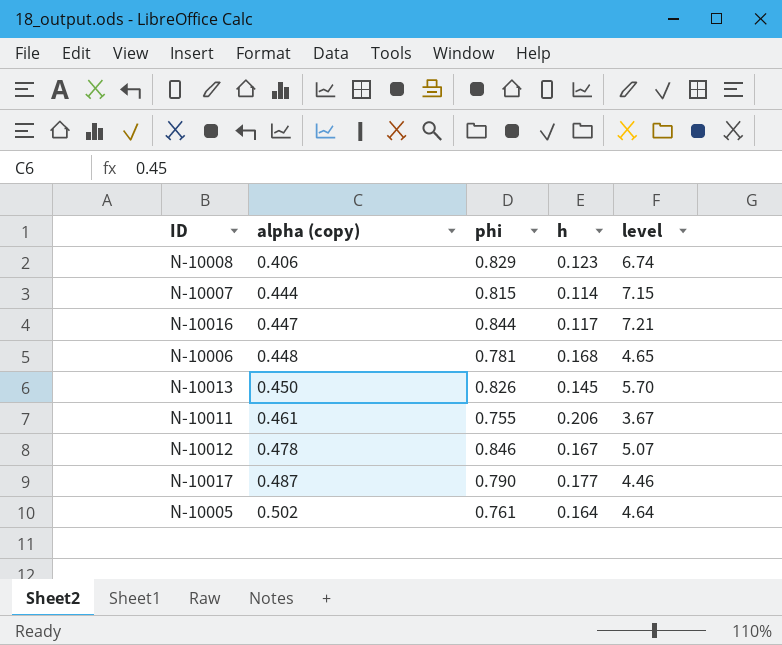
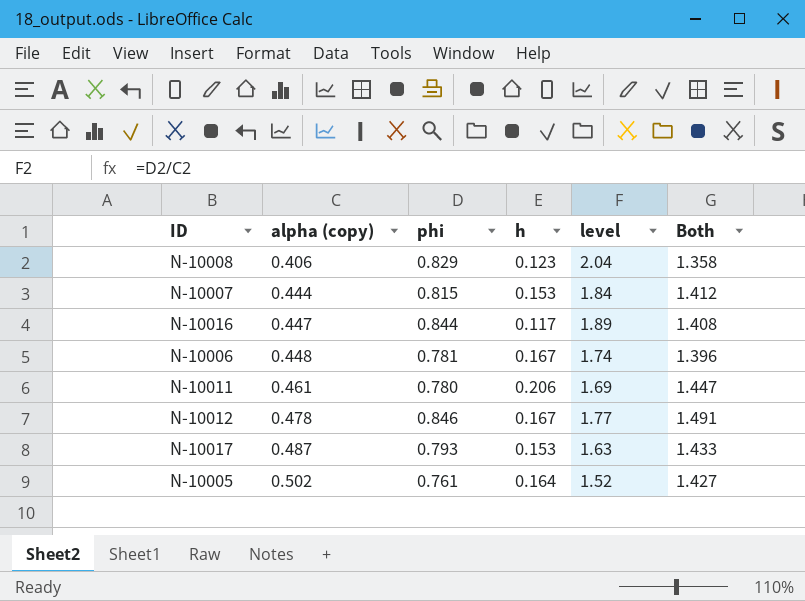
column level | formula: [phi] / [h] -> [phi] / [alpha (copy)]
column Both | formula: none -> [alpha (copy)] + [phi] + [h]
row N-10013: 0.450 | 0.826 | 0.145 | 5.70 -> none
N-10007 | h: 0.114 -> 0.153
N-10006 | h: 0.168 -> 0.167
N-10011 | phi: 0.755 -> 0.780
N-10017 | phi: 0.790 -> 0.793
N-10017 | h: 0.177 -> 0.153

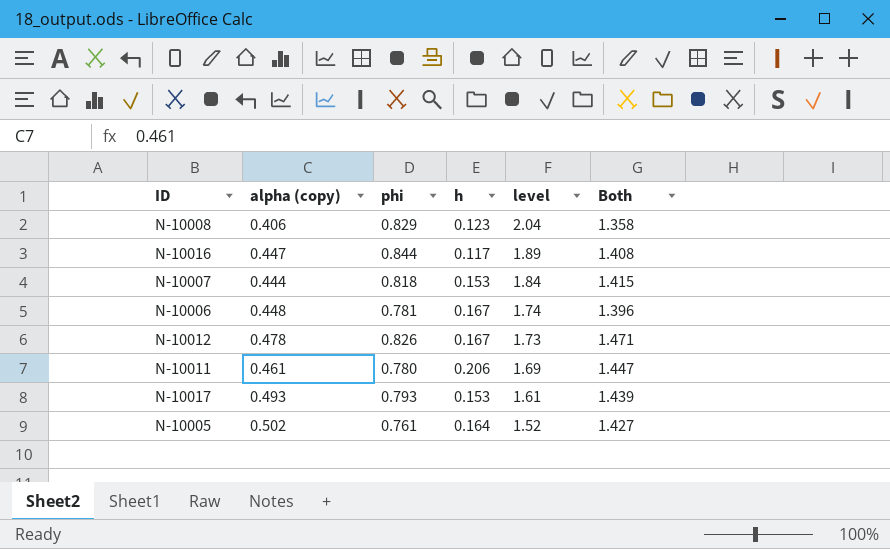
row order: alpha (copy) ascending -> level descending
N-10007 | phi: 0.815 -> 0.818
N-10007 | Both: 1.412 -> 1.415
N-10012 | phi: 0.846 -> 0.826
N-10012 | level: 1.77 -> 1.73
N-10012 | Both: 1.491 -> 1.471
N-10017 | alpha (copy): 0.487 -> 0.493
N-10017 | level: 1.63 -> 1.61
N-10017 | Both: 1.433 -> 1.439

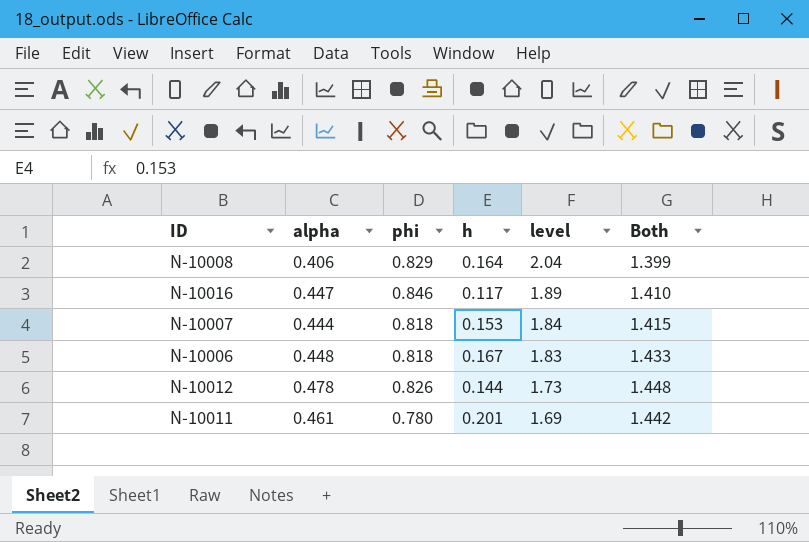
column name: alpha (copy) -> alpha
row N-10017: 0.493 | 0.793 | 0.153 | 1.61 | 1.439 -> none
row N-10005: 0.502 | 0.761 | 0.164 | 1.52 | 1.427 -> none
N-10008 | h: 0.123 -> 0.164
N-10008 | Both: 1.358 -> 1.399
N-10016 | phi: 0.844 -> 0.846
N-10016 | Both: 1.408 -> 1.410
N-10006 | phi: 0.781 -> 0.818
N-10006 | level: 1.74 -> 1.83
N-10006 | Both: 1.396 -> 1.433
N-10012 | h: 0.167 -> 0.144
N-10012 | Both: 1.471 -> 1.448
N-10011 | h: 0.206 -> 0.201
N-10011 | Both: 1.447 -> 1.442

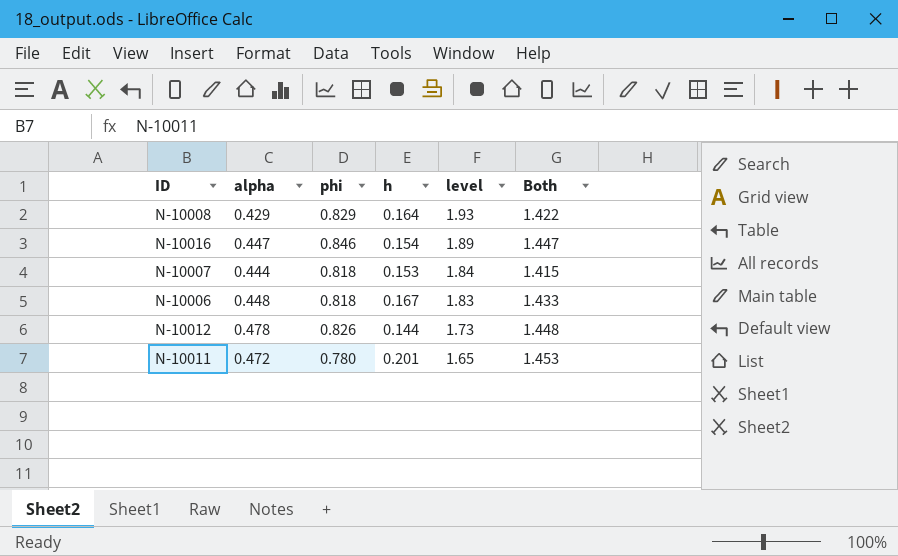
N-10008 | alpha: 0.406 -> 0.429
N-10008 | level: 2.04 -> 1.93
N-10008 | Both: 1.399 -> 1.422
N-10016 | h: 0.117 -> 0.154
N-10016 | Both: 1.410 -> 1.447
N-10011 | alpha: 0.461 -> 0.472
N-10011 | level: 1.69 -> 1.65
N-10011 | Both: 1.442 -> 1.453

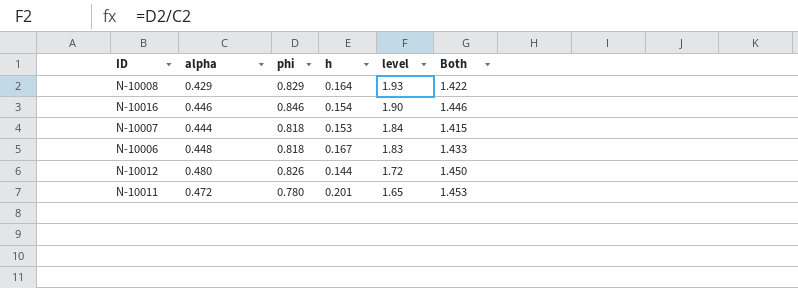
N-10016 | alpha: 0.447 -> 0.446
N-10016 | level: 1.89 -> 1.90
N-10016 | Both: 1.447 -> 1.446
N-10012 | alpha: 0.478 -> 0.480
N-10012 | level: 1.73 -> 1.72
N-10012 | Both: 1.448 -> 1.450

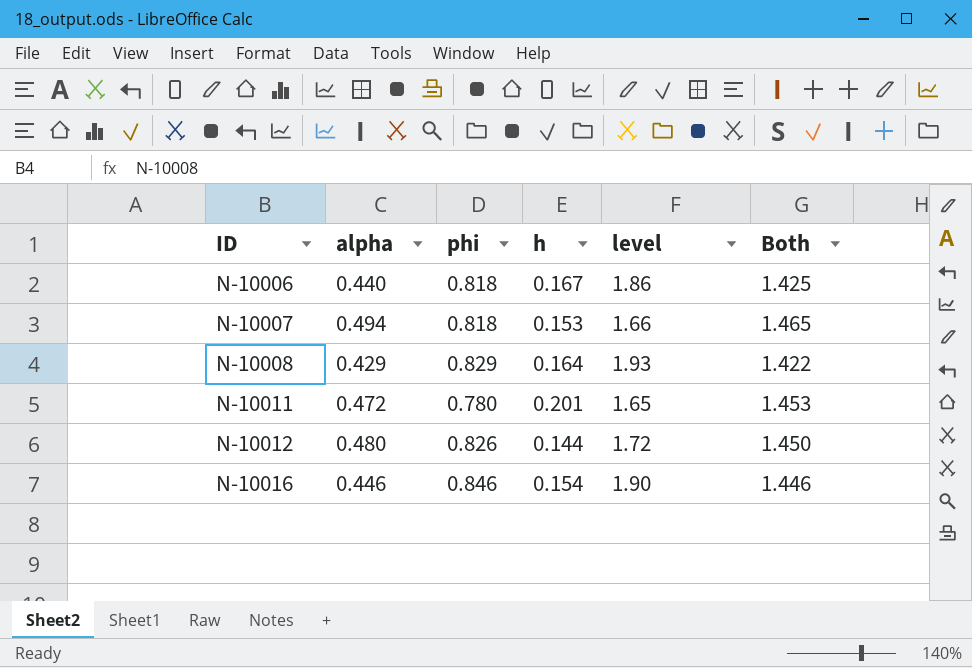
row order: level descending -> ID ascending
N-10006 | alpha: 0.448 -> 0.440
N-10006 | level: 1.83 -> 1.86
N-10006 | Both: 1.433 -> 1.425
N-10007 | alpha: 0.444 -> 0.494
N-10007 | level: 1.84 -> 1.66
N-10007 | Both: 1.415 -> 1.465

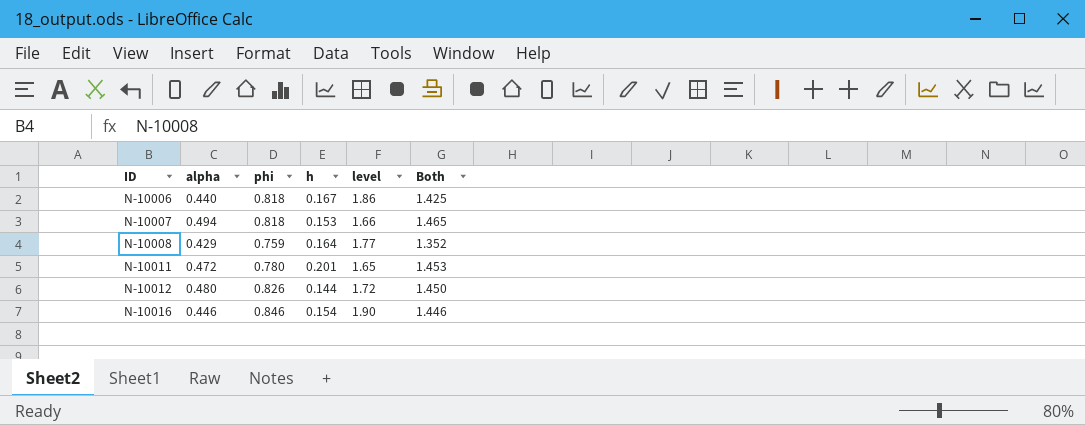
N-10008 | phi: 0.829 -> 0.759
N-10008 | level: 1.93 -> 1.77
N-10008 | Both: 1.422 -> 1.352

